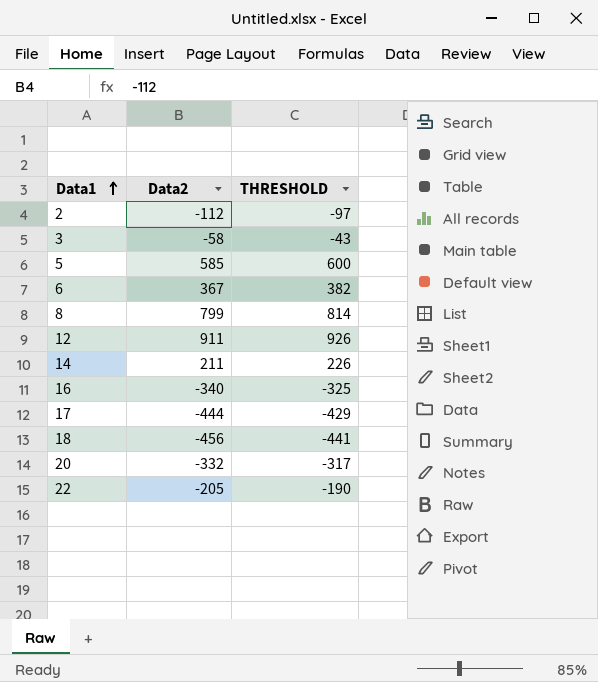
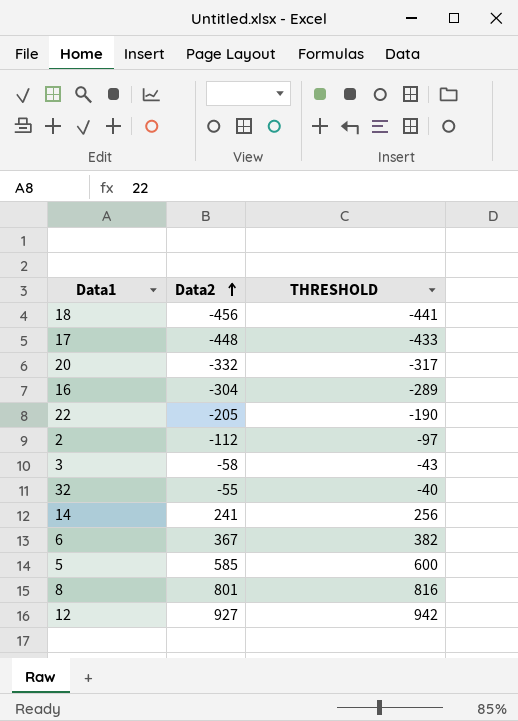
row order: Data1 ascending -> Data2 ascending
17 | Data2: -444 -> -448
17 | THRESHOLD: -429 -> -433
16 | Data2: -340 -> -304
16 | THRESHOLD: -325 -> -289
row 32: none -> -55 | -40
14 | Data2: 211 -> 241
14 | THRESHOLD: 226 -> 256
8 | Data2: 799 -> 801
8 | THRESHOLD: 814 -> 816
12 | Data2: 911 -> 927
12 | THRESHOLD: 926 -> 942

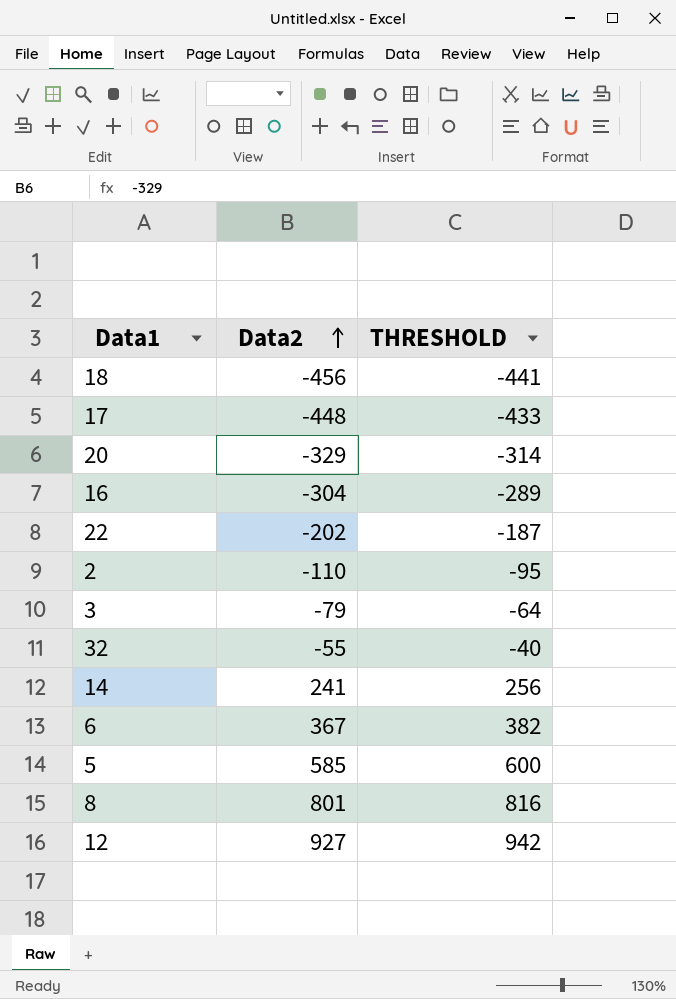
20 | Data2: -332 -> -329
20 | THRESHOLD: -317 -> -314
22 | Data2: -205 -> -202
22 | THRESHOLD: -190 -> -187
2 | Data2: -112 -> -110
2 | THRESHOLD: -97 -> -95
3 | Data2: -58 -> -79
3 | THRESHOLD: -43 -> -64

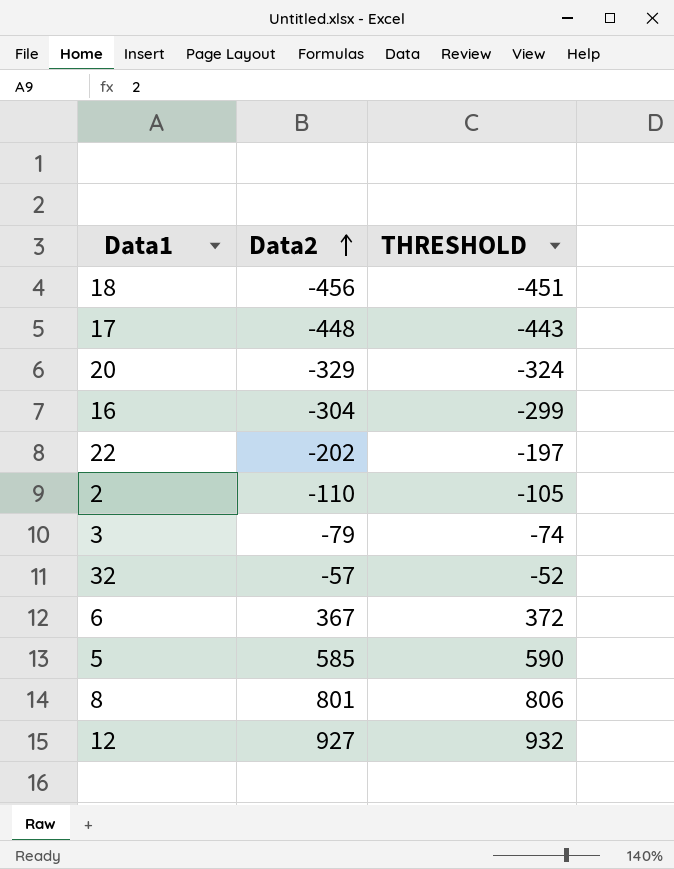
column THRESHOLD | formula: [Data2] + 15 -> [Data2] + 5
row 14: 241 | 256 -> none
32 | Data2: -55 -> -57

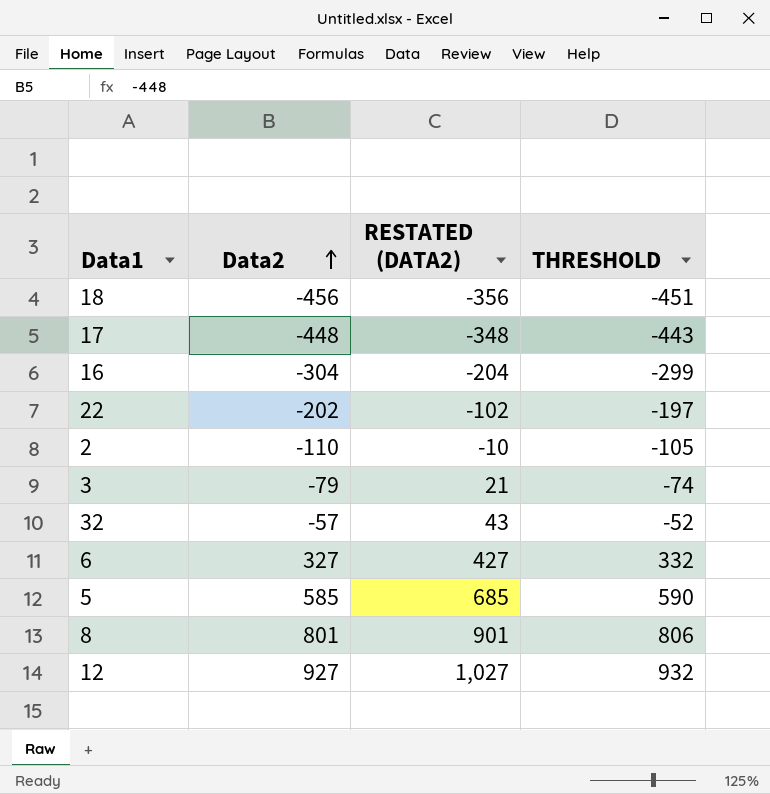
column RESTATED (DATA2) | formula: none -> [Data2] + 100
row 20: -329 | -324 -> none
6 | Data2: 367 -> 327
6 | THRESHOLD: 372 -> 332

